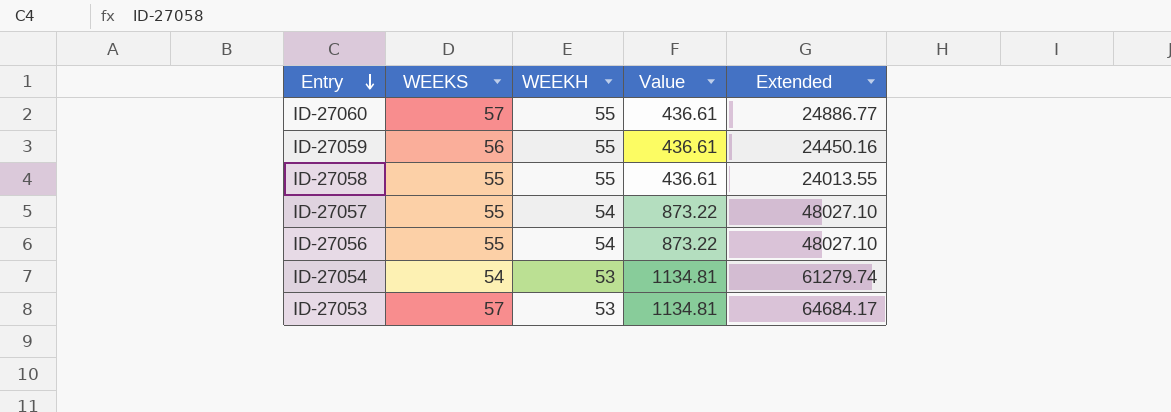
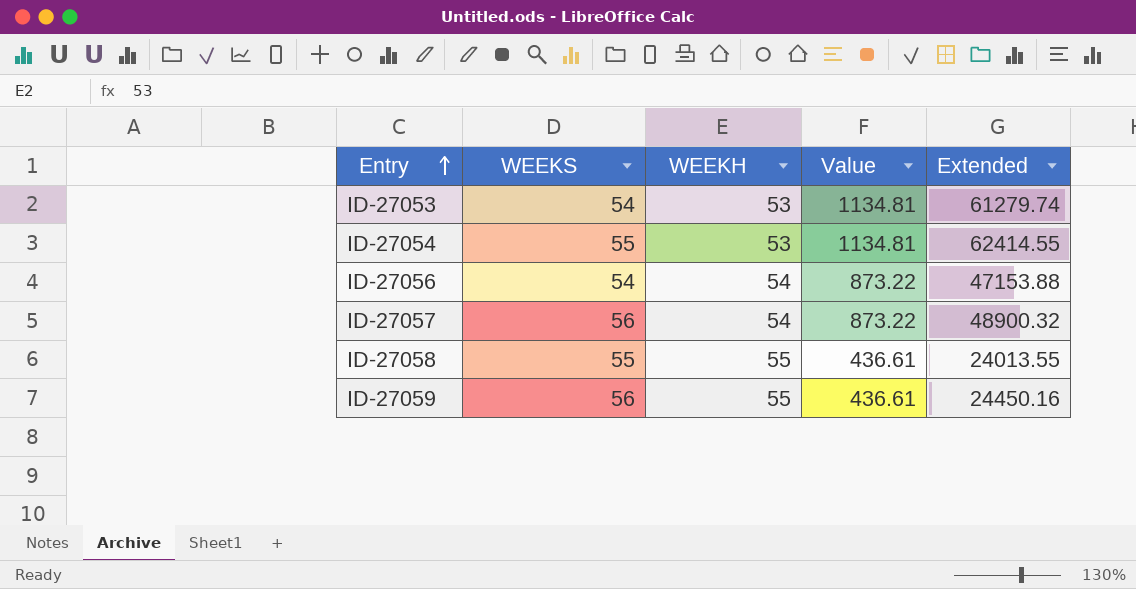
row order: Entry descending -> Entry ascending
row ID-27060: 57 | 55 | 436.61 | 24886.77 -> none
ID-27053 | WEEKS: 57 -> 54
ID-27053 | Extended: 64684.17 -> 61279.74
ID-27054 | WEEKS: 54 -> 55
ID-27054 | Extended: 61279.74 -> 62414.55
ID-27056 | WEEKS: 55 -> 54
ID-27056 | Extended: 48027.10 -> 47153.88
ID-27057 | WEEKS: 55 -> 56
ID-27057 | Extended: 48027.10 -> 48900.32

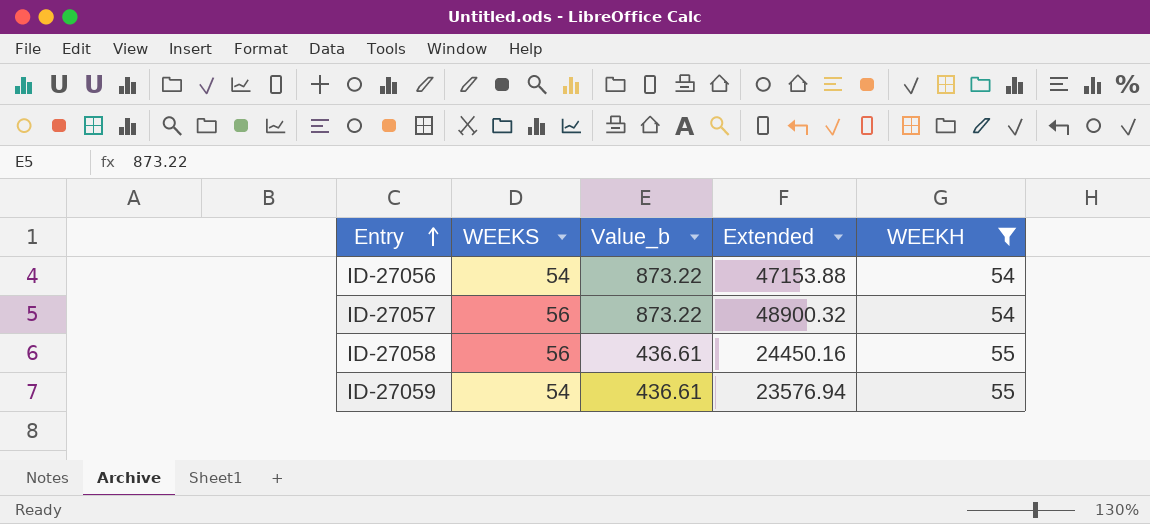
filter: none -> WEEKH != 53
column name: Value -> Value_b
column WEEKH | position: 3 -> 5
ID-27058 | WEEKS: 55 -> 56
ID-27058 | Extended: 24013.55 -> 24450.16
ID-27059 | WEEKS: 56 -> 54
ID-27059 | Extended: 24450.16 -> 23576.94

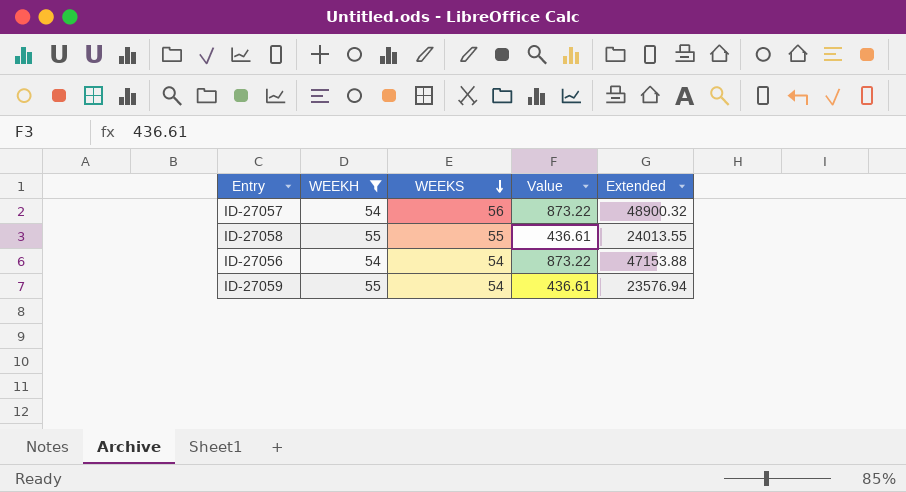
row order: Entry ascending -> WEEKS descending
column WEEKH | position: 5 -> 2
column name: Value_b -> Value
ID-27058 | WEEKS: 56 -> 55
ID-27058 | Extended: 24450.16 -> 24013.55

